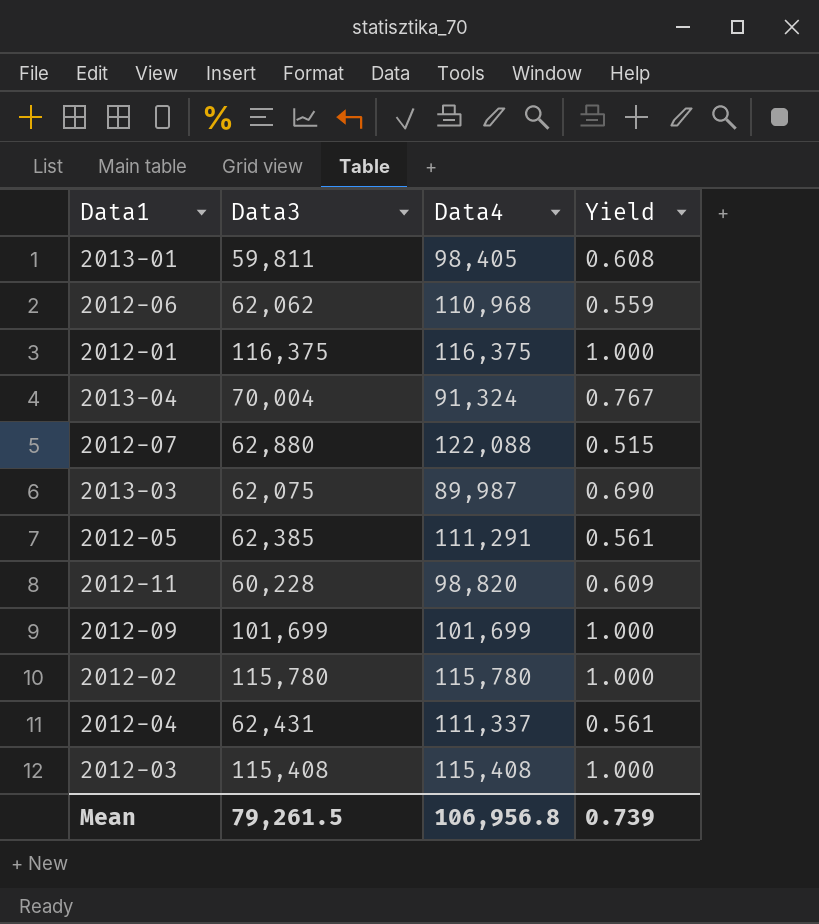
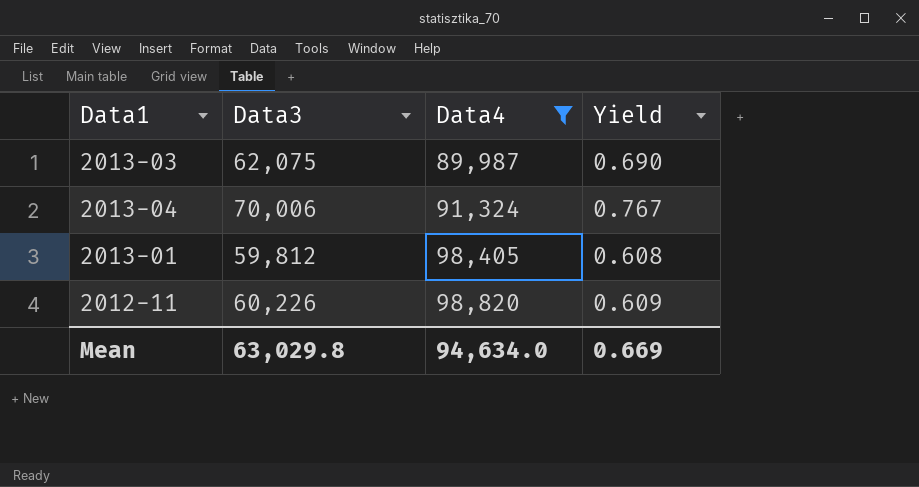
filter: none -> Data4 <= 98,820
row order: none -> Data4 ascending
2013-04 | Data3: 70,004 -> 70,006
2013-01 | Data3: 59,811 -> 59,812
2012-11 | Data3: 60,228 -> 60,226
Mean | Data3: 79,261.5 -> 63,029.8
Mean | Data4: 106,956.8 -> 94,634.0
Mean | Yield: 0.739 -> 0.669

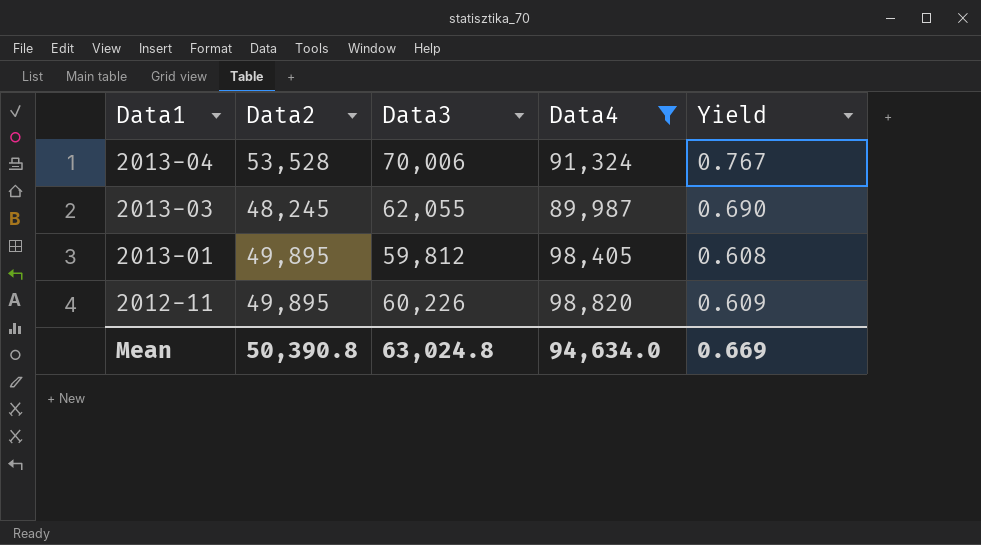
row order: Data4 ascending -> Data1 descending
column Data2 | position: none -> 2
2013-03 | Data3: 62,075 -> 62,055
Mean | Data3: 63,029.8 -> 63,024.8

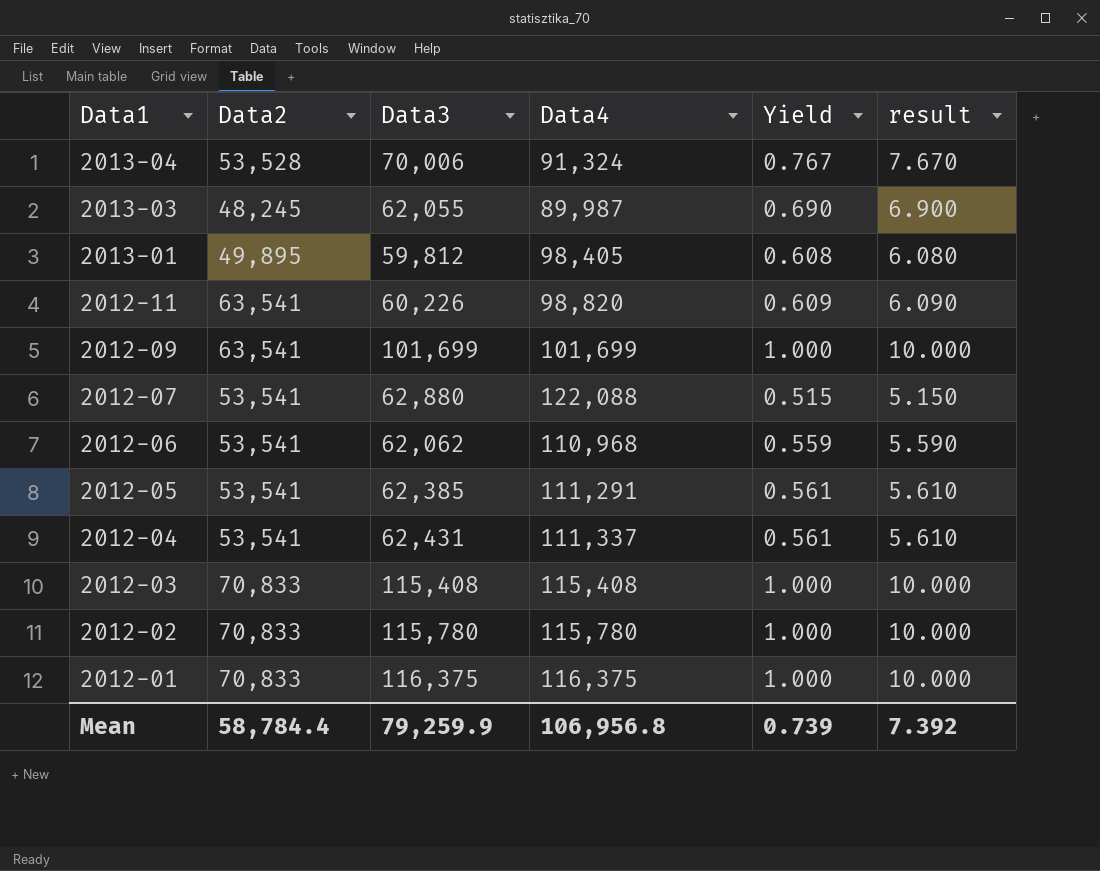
filter: Data4 <= 98,820 -> none
column result | formula: none -> [Yield] * 10
2012-11 | Data2: 49,895 -> 63,541
Mean | Data2: 50,390.8 -> 58,784.4
Mean | Data3: 63,024.8 -> 79,259.9
Mean | Data4: 94,634.0 -> 106,956.8
Mean | Yield: 0.669 -> 0.739

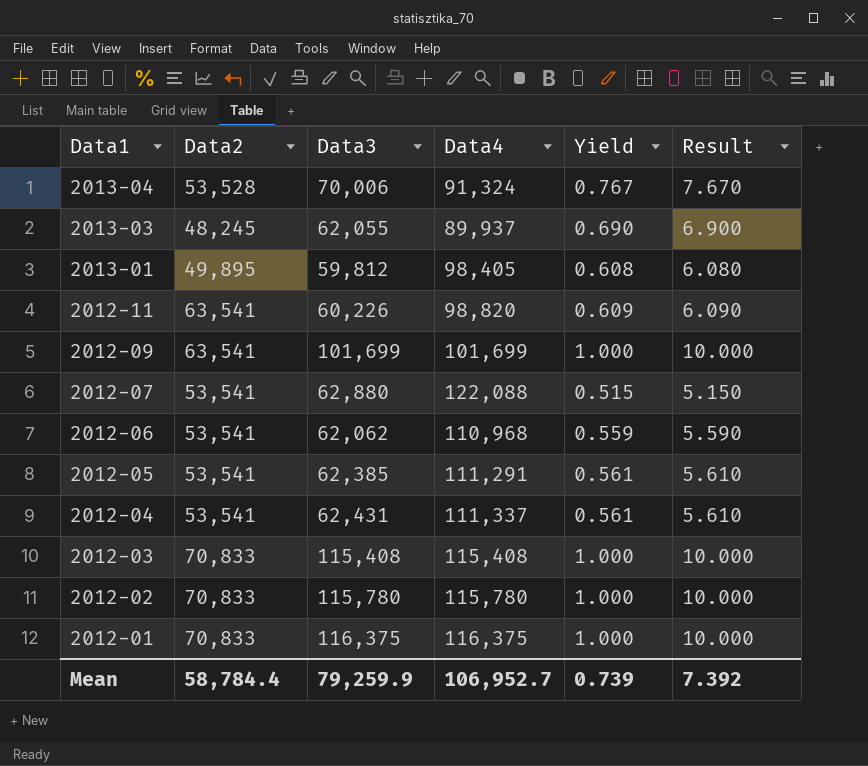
column name: result -> Result
2013-03 | Data4: 89,987 -> 89,937
Mean | Data4: 106,956.8 -> 106,952.7

